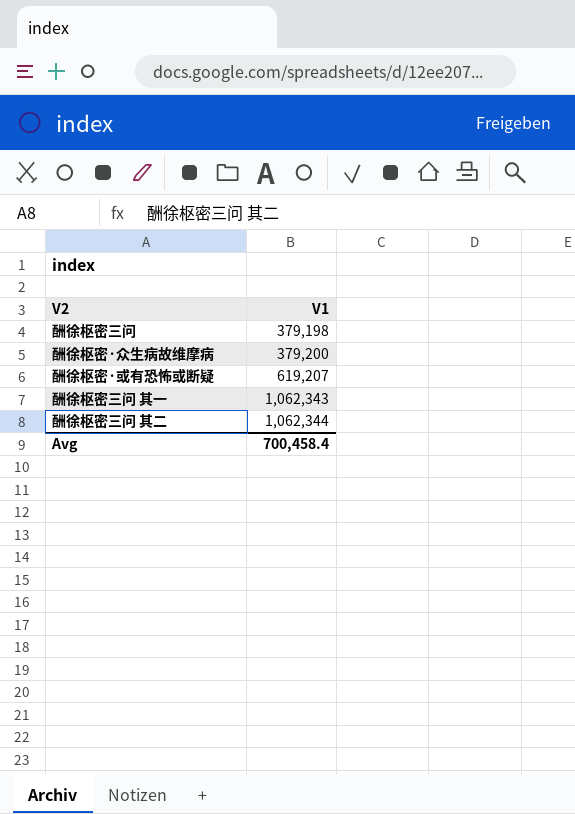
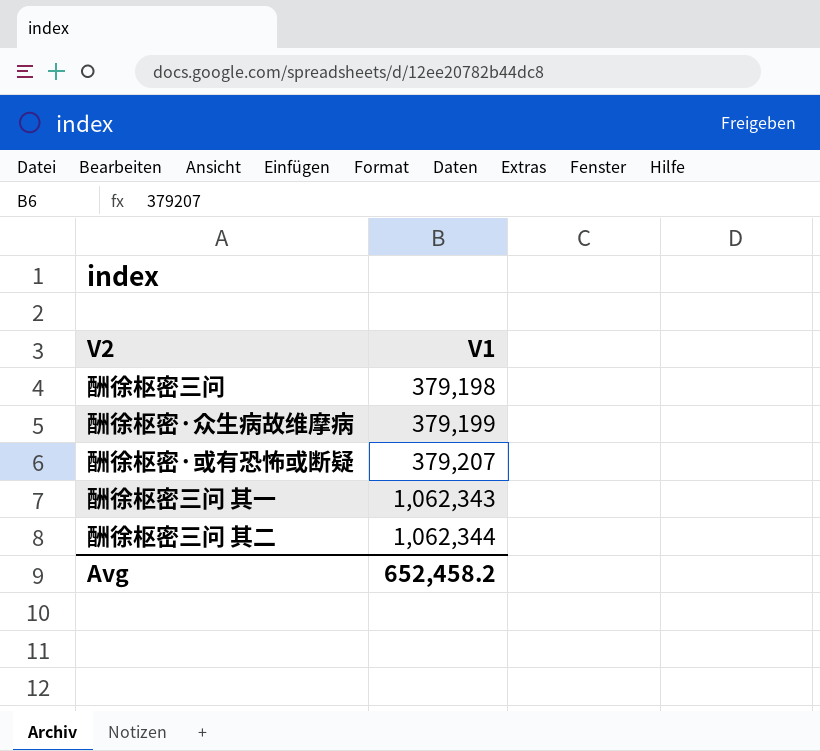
酬徐枢密·众生病故维摩病 | V1: 379,200 -> 379,199
酬徐枢密·或有恐怖或断疑 | V1: 619,207 -> 379,207
Avg | V1: 700,458.4 -> 652,458.2

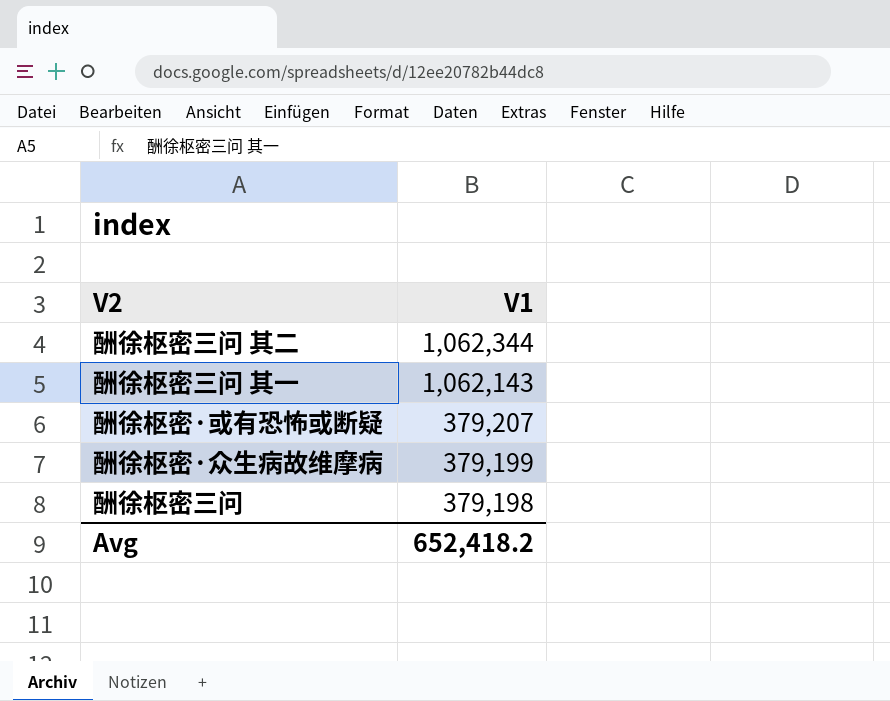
row order: V1 ascending -> V1 descending
酬徐枢密三问 其一 | V1: 1,062,343 -> 1,062,143
Avg | V1: 652,458.2 -> 652,418.2

